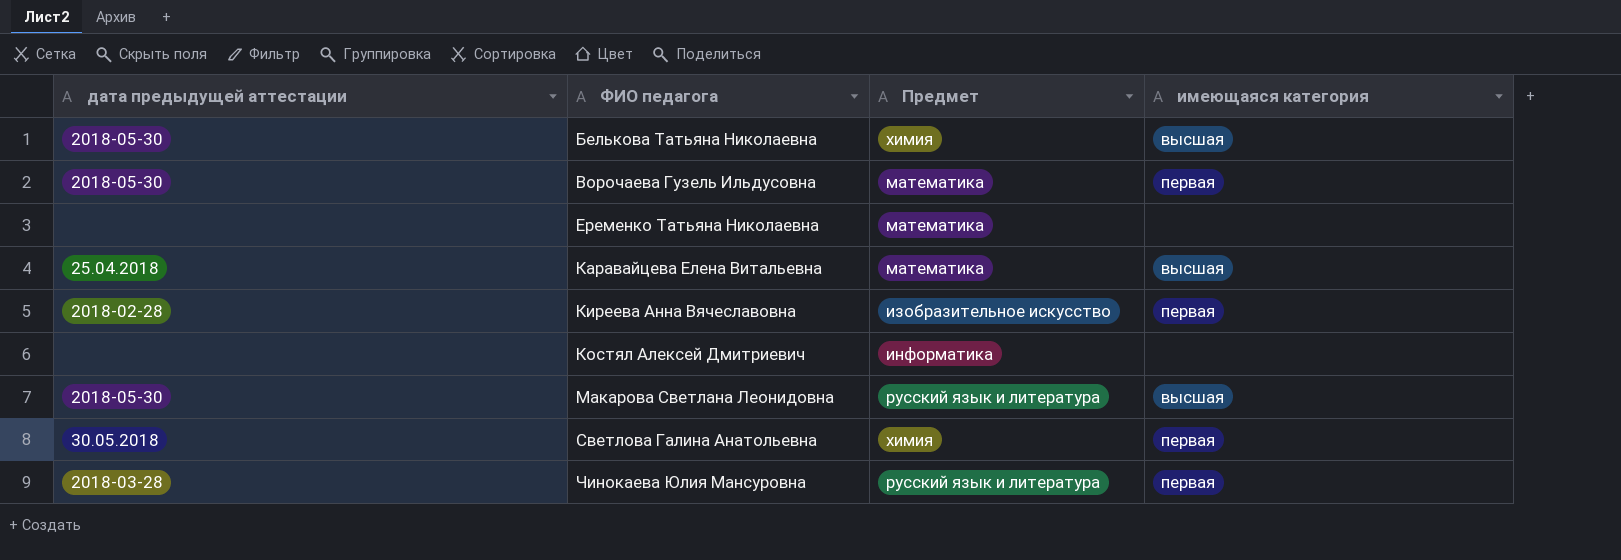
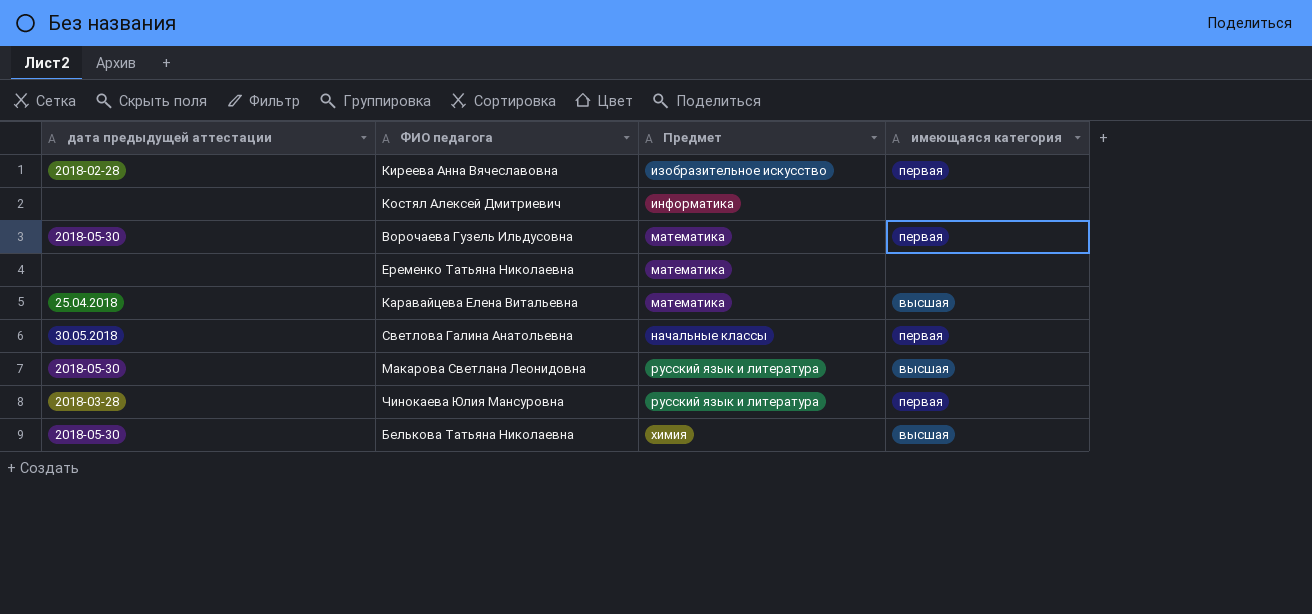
row order: ФИО педагога ascending -> Предмет ascending
Светлова Галина Анатольевна | Предмет: химия -> начальные классы

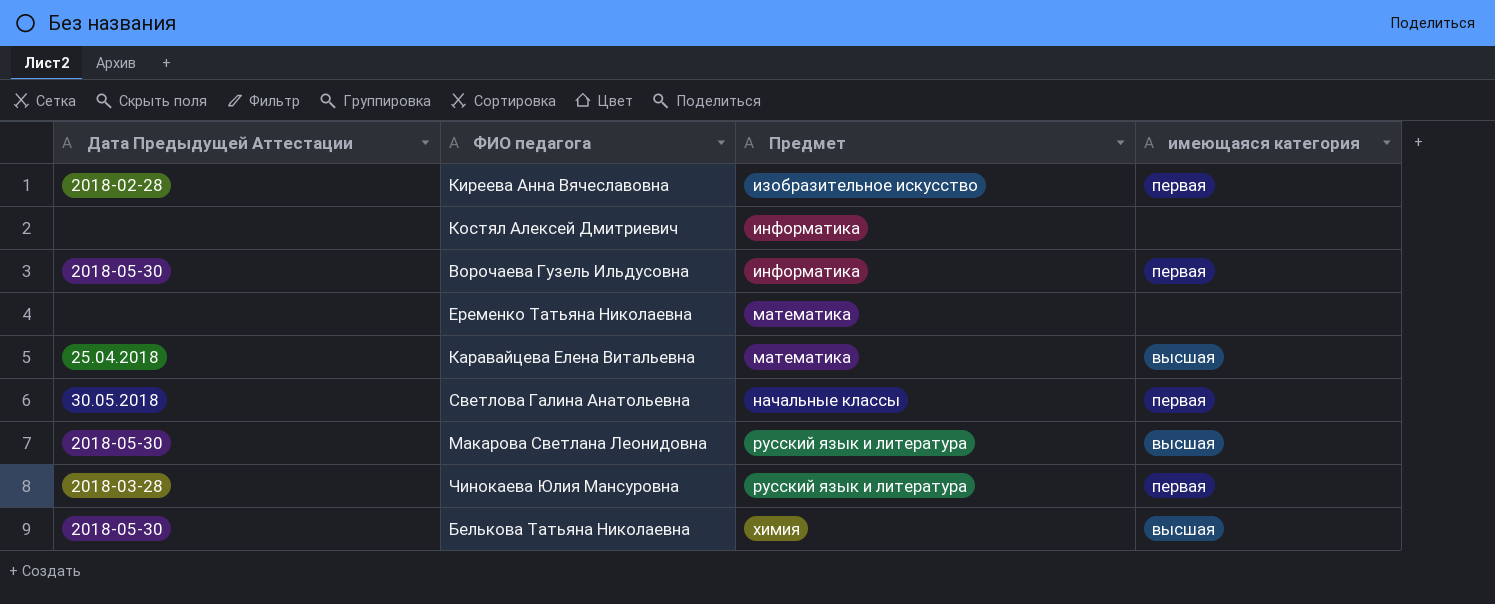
column name: дата предыдущей аттестации -> Дата Предыдущей Аттестации
Ворочаева Гузель Ильдусовна | Предмет: математика -> информатика

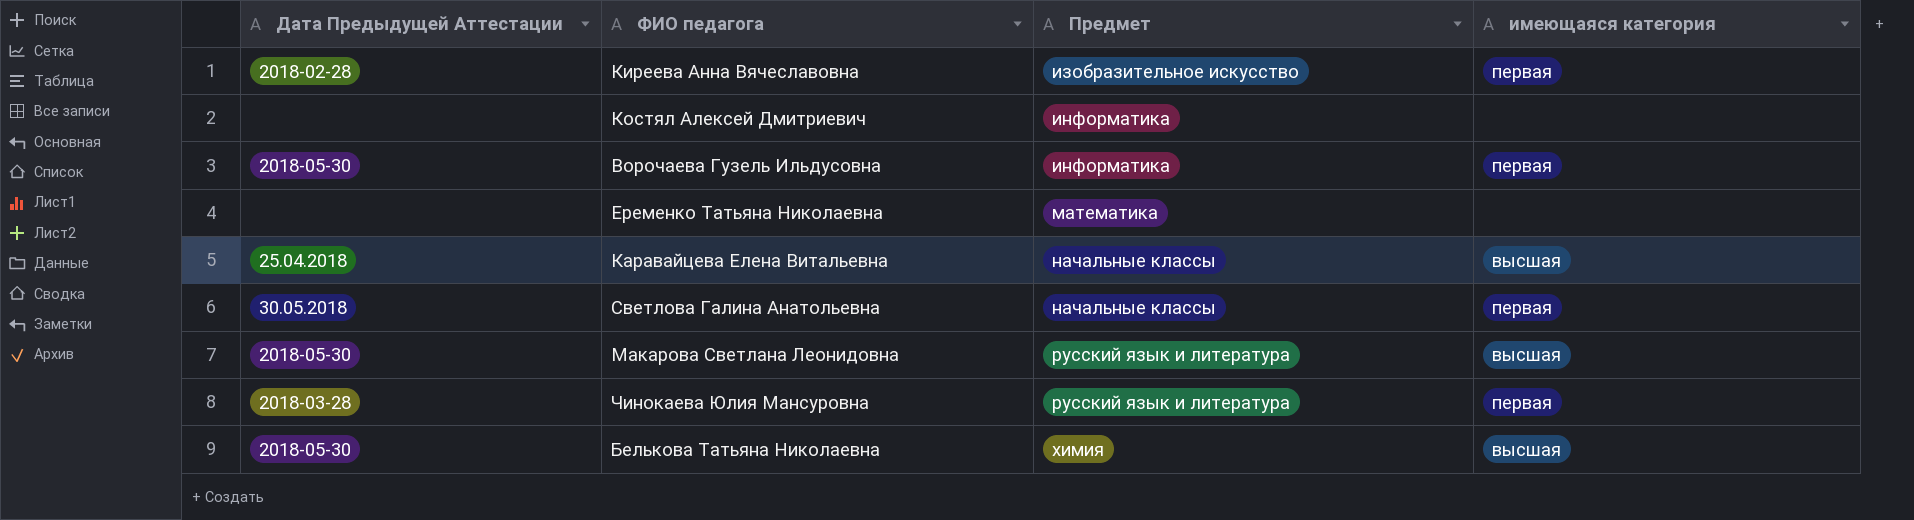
Каравайцева Елена Витальевна | Предмет: математика -> начальные классы

